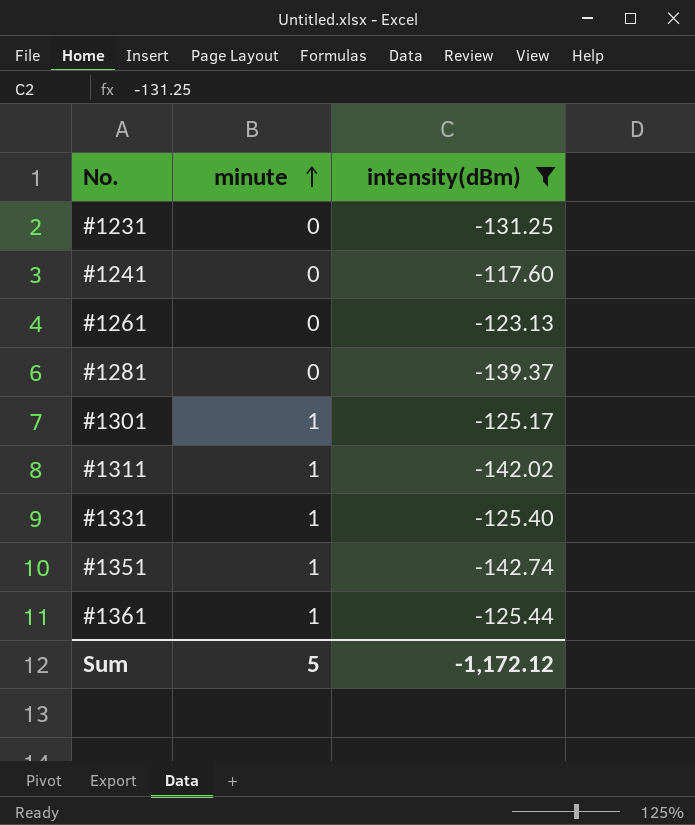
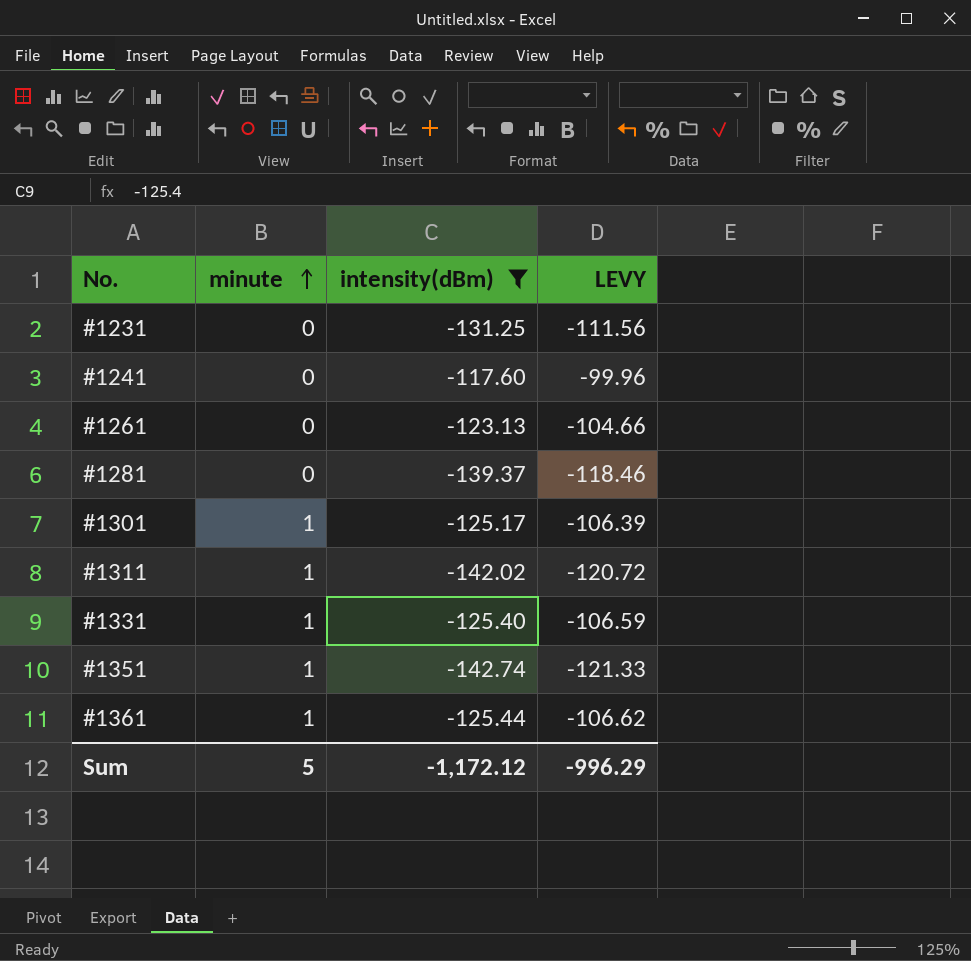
column LEVY | formula: none -> [intensity(dBm)] * 0.85

